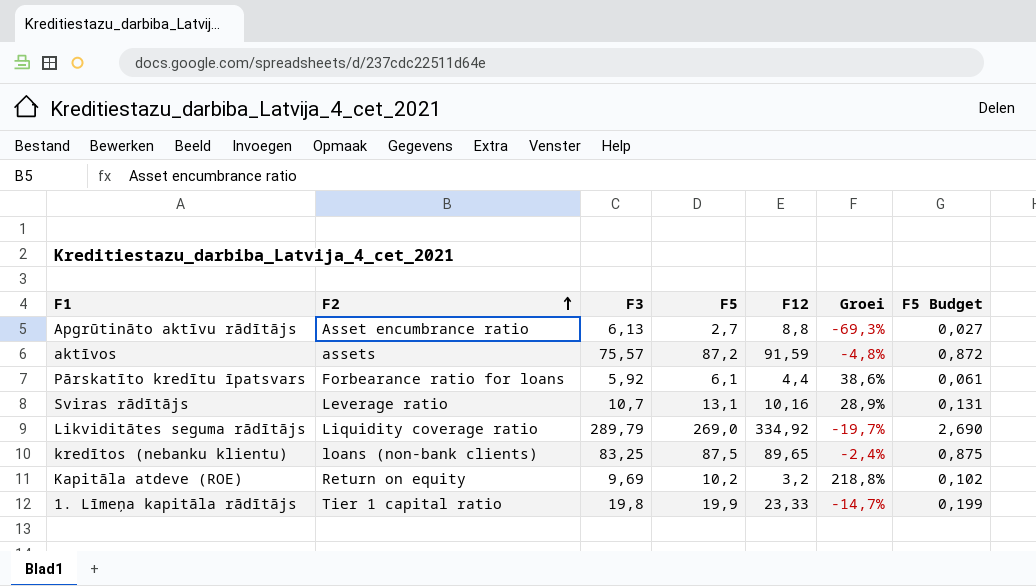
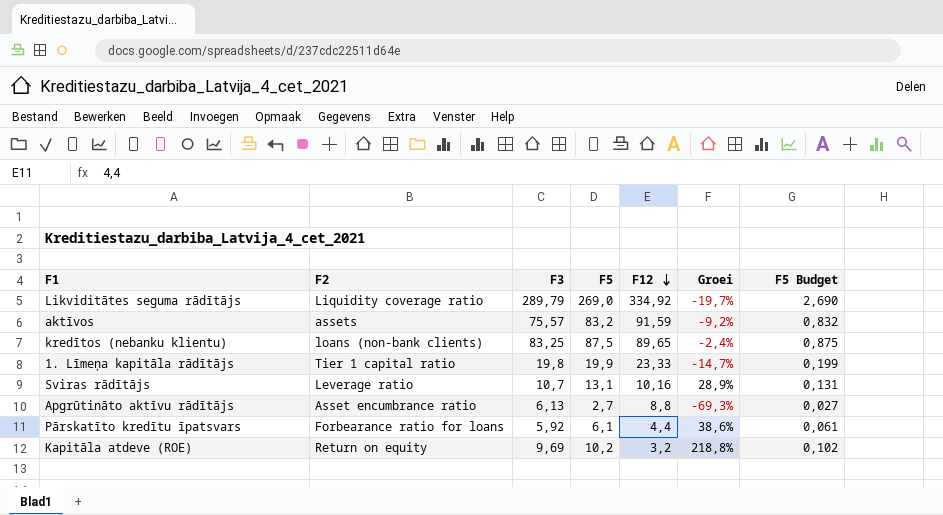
row order: F2 ascending -> F12 descending
aktīvos | F5: 87,2 -> 83,2
aktīvos | Groei: -4,8% -> -9,2%
aktīvos | F5 Budget: 0,872 -> 0,832

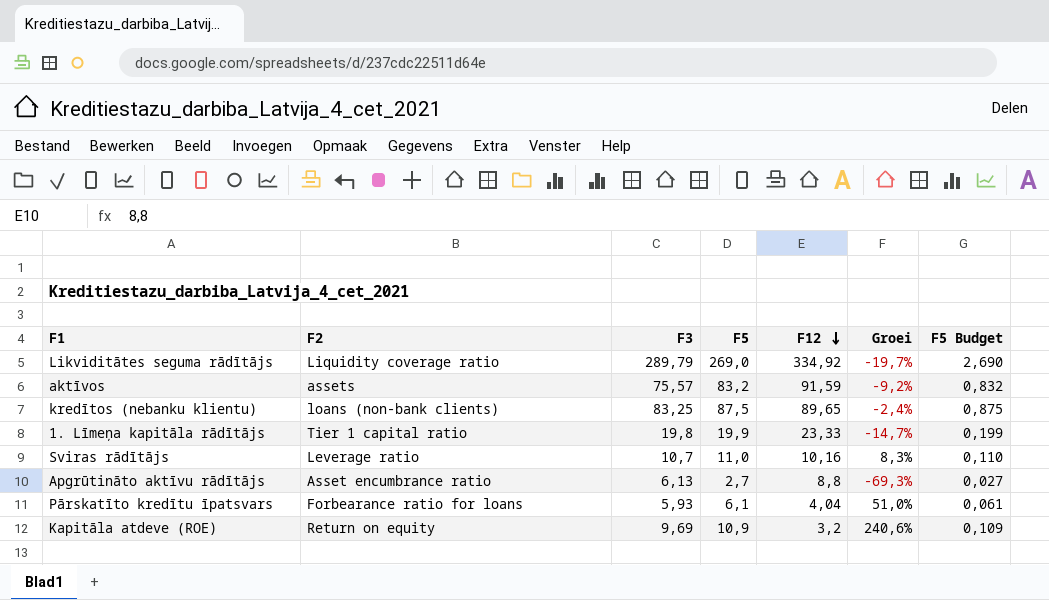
Sviras rādītājs | F5: 13,1 -> 11,0
Sviras rādītājs | Groei: 28,9% -> 8,3%
Sviras rādītājs | F5 Budget: 0,131 -> 0,110
Pārskatīto kredītu īpatsvars | F3: 5,92 -> 5,93
Pārskatīto kredītu īpatsvars | F12: 4,4 -> 4,04
Pārskatīto kredītu īpatsvars | Groei: 38,6% -> 51,0%
Kapitāla atdeve (ROE) | F5: 10,2 -> 10,9
Kapitāla atdeve (ROE) | Groei: 218,8% -> 240,6%
Kapitāla atdeve (ROE) | F5 Budget: 0,102 -> 0,109

